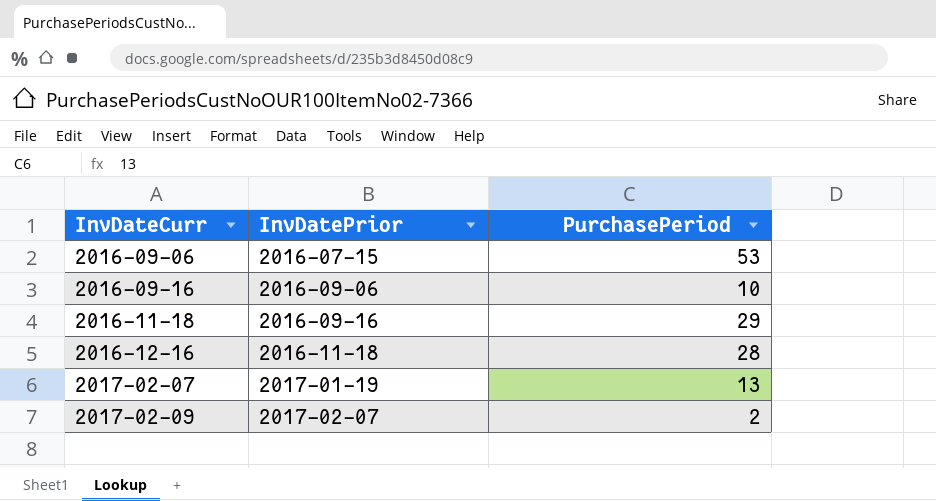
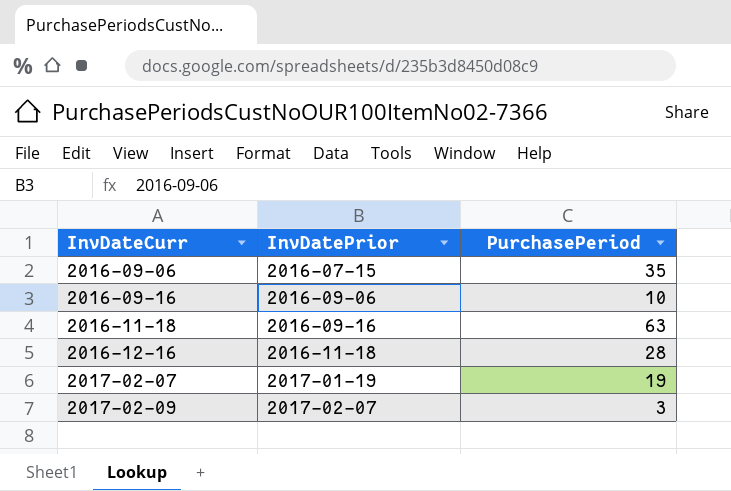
2016-09-06 | PurchasePeriod: 53 -> 35
2016-11-18 | PurchasePeriod: 29 -> 63
2017-02-07 | PurchasePeriod: 13 -> 19
2017-02-09 | PurchasePeriod: 2 -> 3

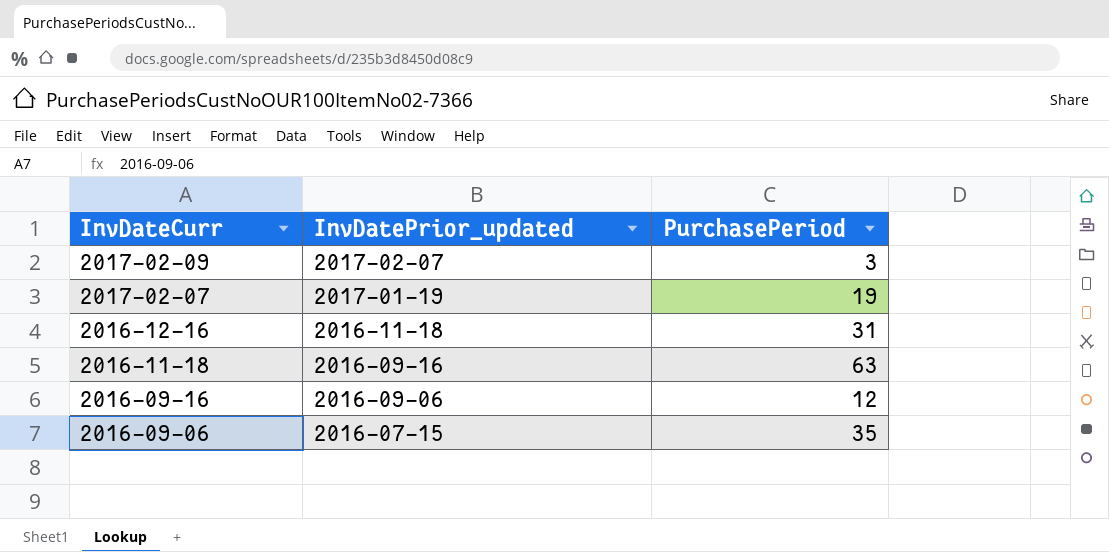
row order: InvDateCurr ascending -> InvDateCurr descending
column name: InvDatePrior -> InvDatePrior_updated
2016-12-16 | PurchasePeriod: 28 -> 31
2016-09-16 | PurchasePeriod: 10 -> 12

